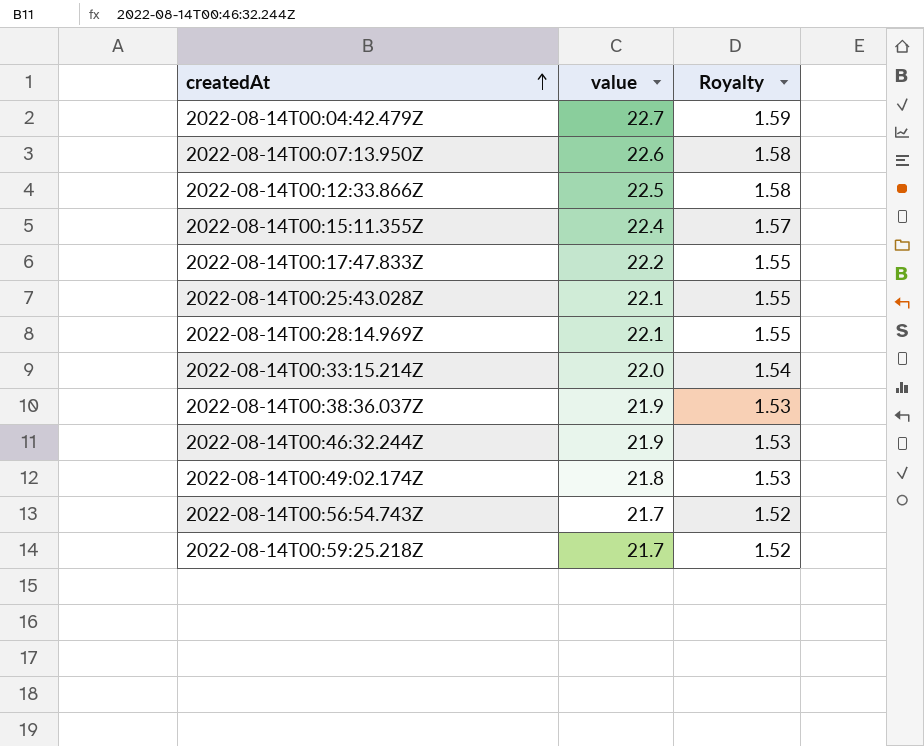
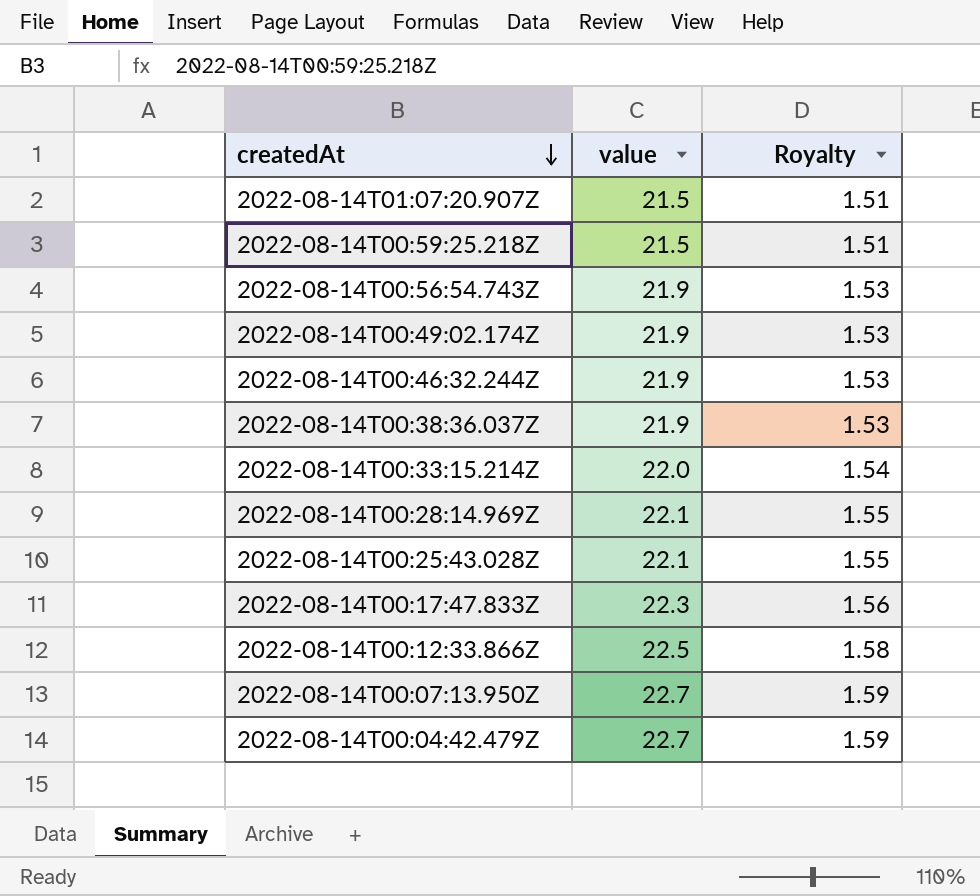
row order: createdAt ascending -> createdAt descending
row 2022-08-14T00:15:11.355Z: 22.4 | 1.57 -> none
row 2022-08-14T01:07:20.907Z: none -> 21.5 | 1.51
2022-08-14T00:59:25.218Z | value: 21.7 -> 21.5
2022-08-14T00:59:25.218Z | Royalty: 1.52 -> 1.51
2022-08-14T00:56:54.743Z | value: 21.7 -> 21.9
2022-08-14T00:56:54.743Z | Royalty: 1.52 -> 1.53
2022-08-14T00:49:02.174Z | value: 21.8 -> 21.9
2022-08-14T00:17:47.833Z | value: 22.2 -> 22.3
2022-08-14T00:17:47.833Z | Royalty: 1.55 -> 1.56
2022-08-14T00:07:13.950Z | value: 22.6 -> 22.7
2022-08-14T00:07:13.950Z | Royalty: 1.58 -> 1.59

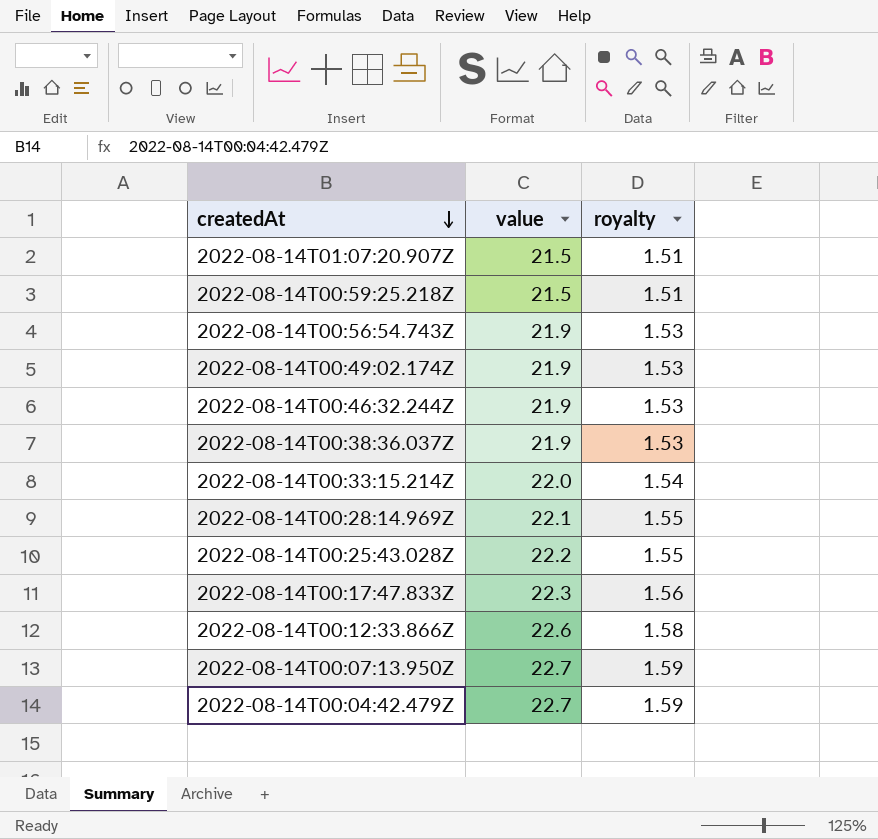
column name: Royalty -> royalty
2022-08-14T00:25:43.028Z | value: 22.1 -> 22.2
2022-08-14T00:12:33.866Z | value: 22.5 -> 22.6

